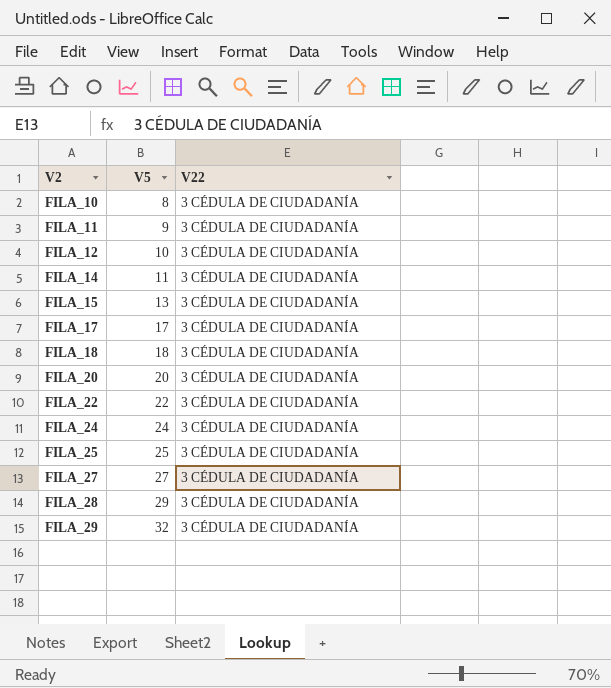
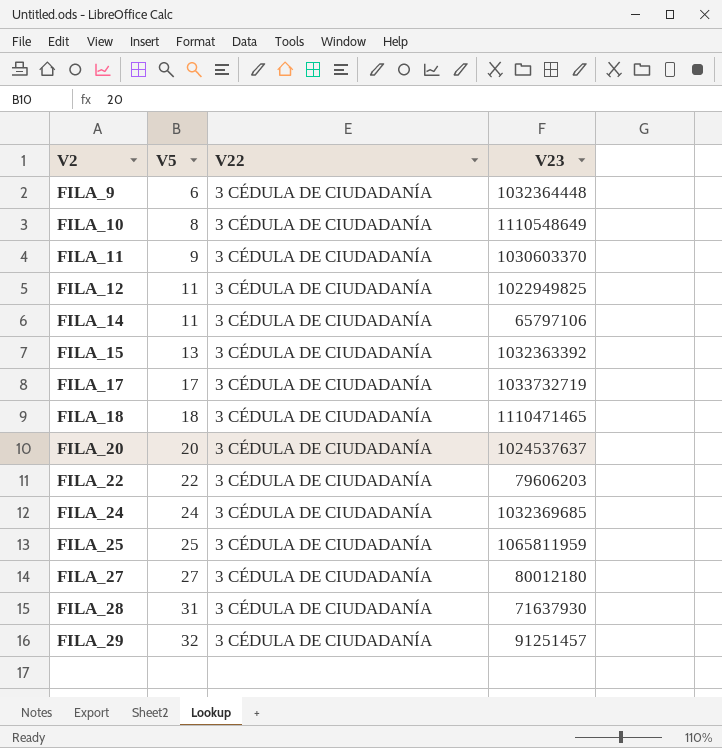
column V23 | position: none -> 4
row FILA_9: none -> 6 | 3 CÉDULA DE CIUDADANÍA | 1032364448
FILA_12 | V5: 10 -> 11
FILA_28 | V5: 29 -> 31

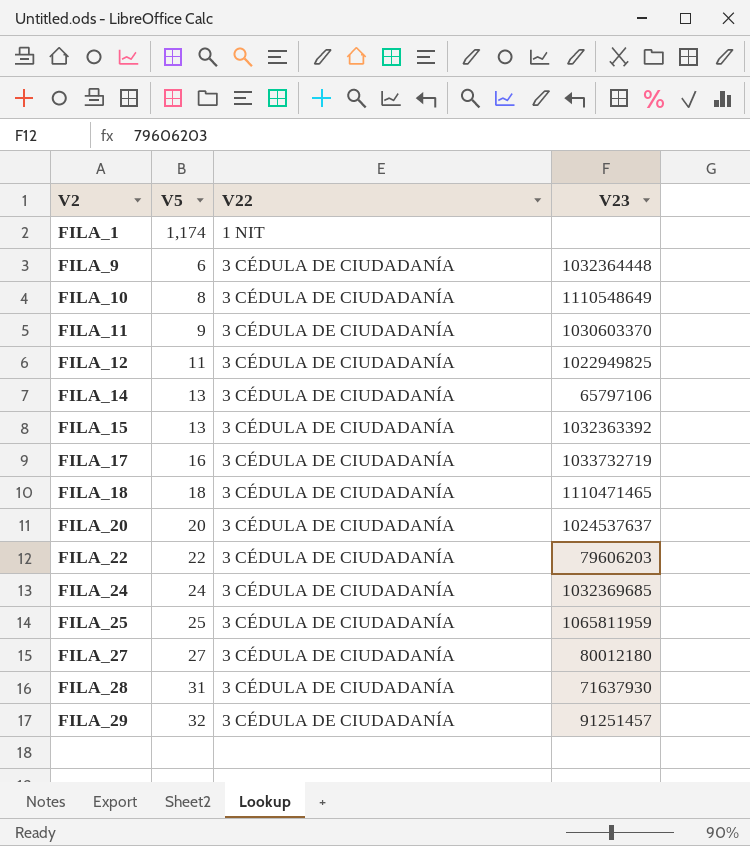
row FILA_1: none -> 1,174 | 1 NIT | none
FILA_14 | V5: 11 -> 13
FILA_17 | V5: 17 -> 16

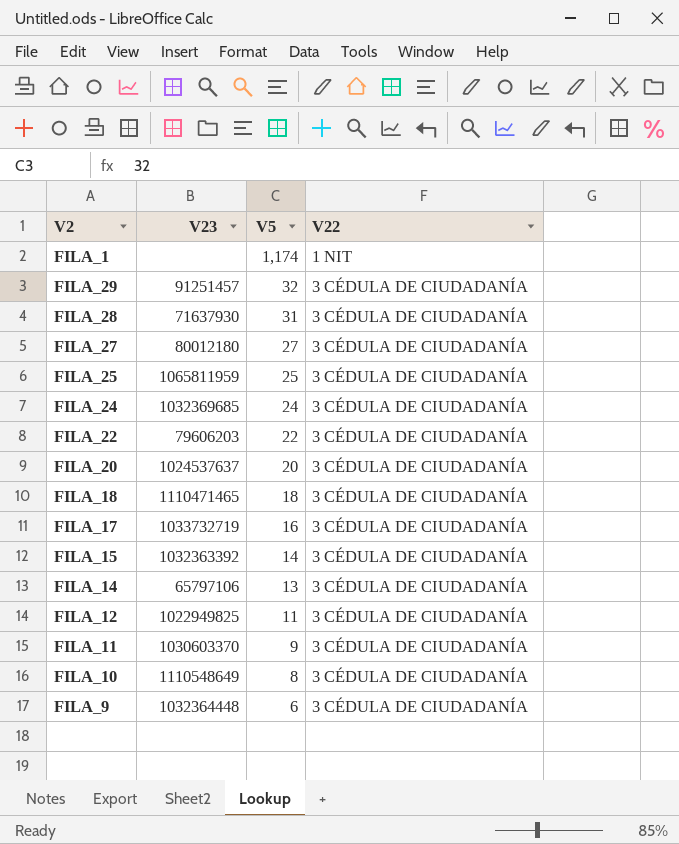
row order: V2 ascending -> V5 descending
column V23 | position: 4 -> 2
FILA_15 | V5: 13 -> 14

